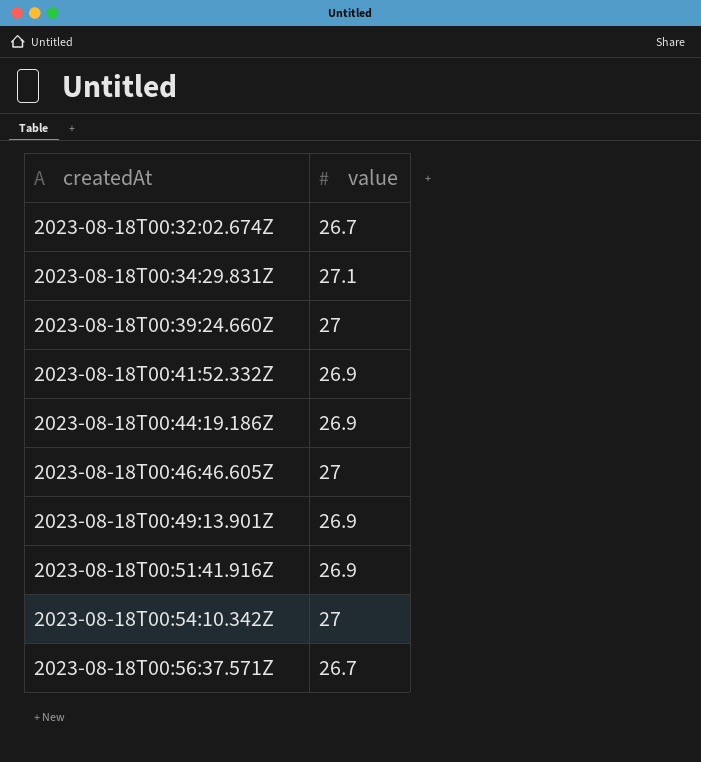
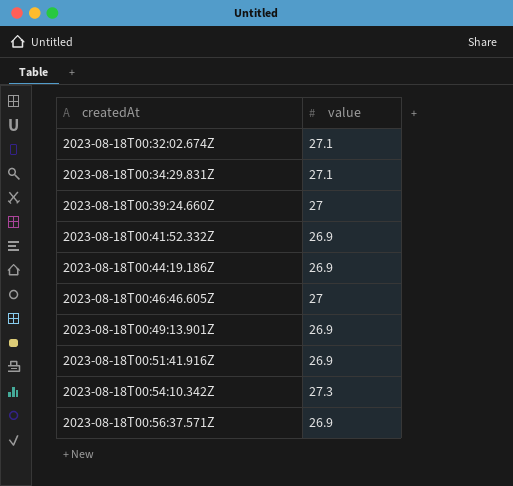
2023-08-18T00:32:02.674Z | value: 26.7 -> 27.1
2023-08-18T00:54:10.342Z | value: 27 -> 27.3
2023-08-18T00:56:37.571Z | value: 26.7 -> 26.9

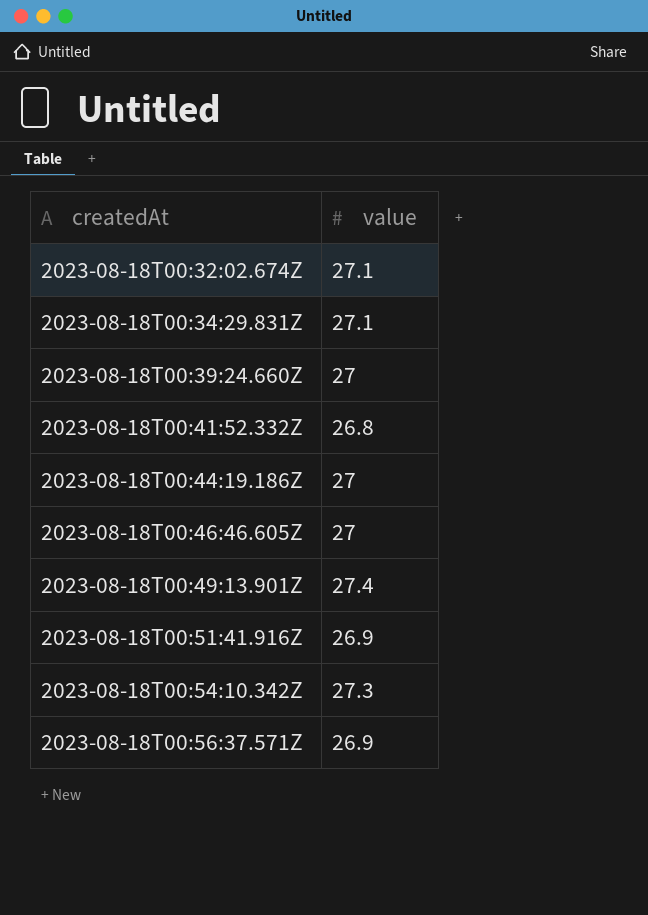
2023-08-18T00:41:52.332Z | value: 26.9 -> 26.8
2023-08-18T00:44:19.186Z | value: 26.9 -> 27
2023-08-18T00:49:13.901Z | value: 26.9 -> 27.4

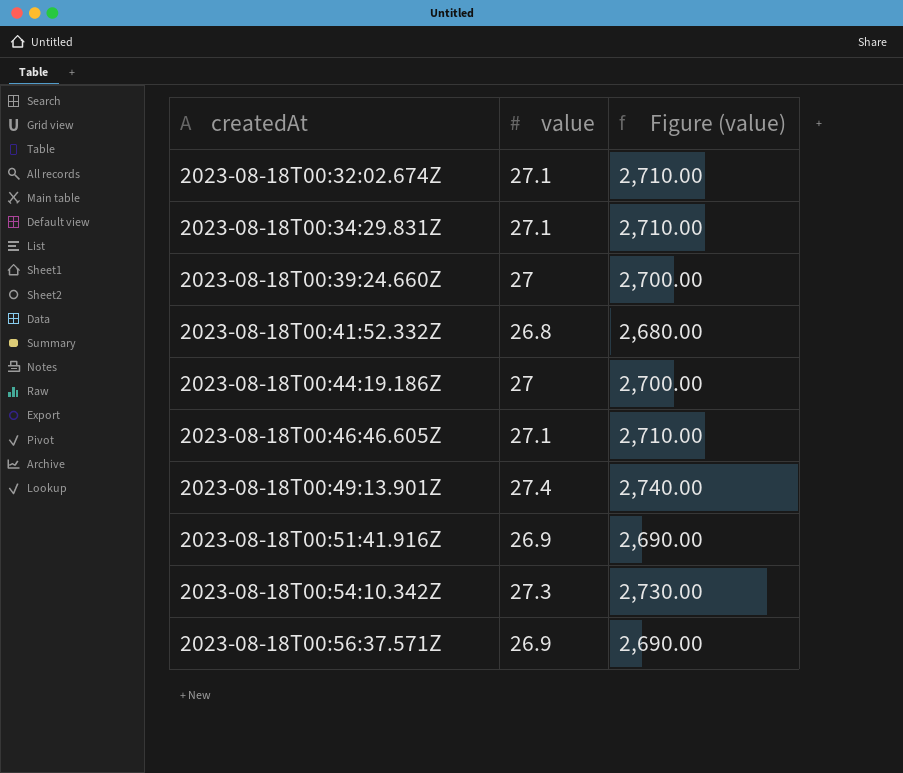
column Figure (value) | formula: none -> [value] * 100
2023-08-18T00:46:46.605Z | value: 27 -> 27.1

